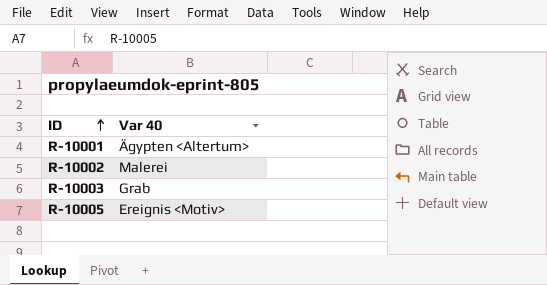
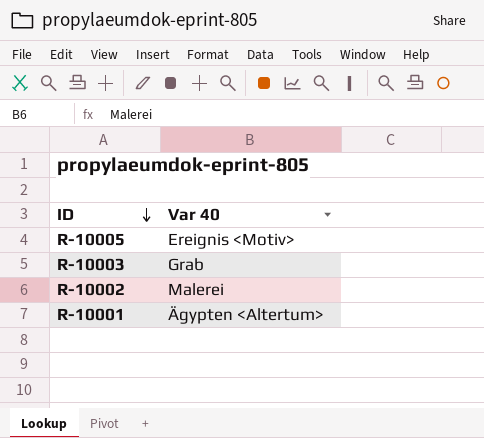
row order: ID ascending -> ID descending

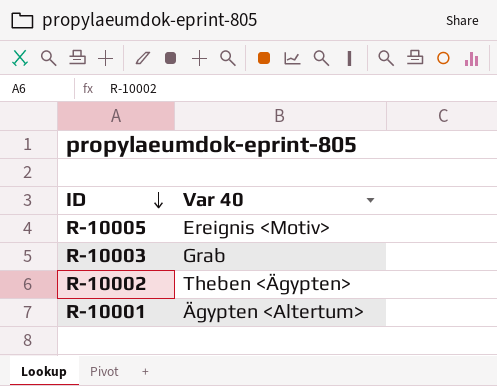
R-10002 | Var 40: Malerei -> Theben <Ägypten>

